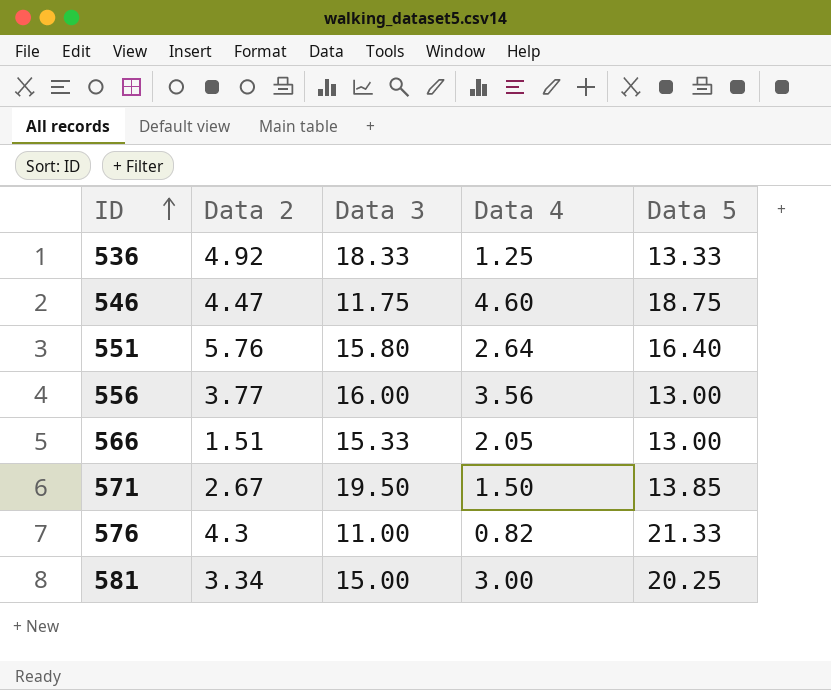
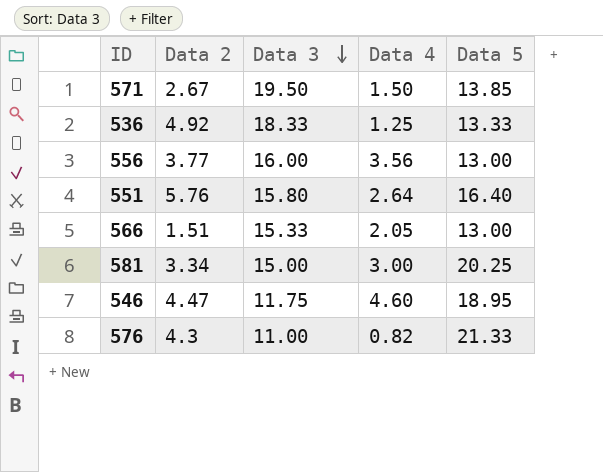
row order: ID ascending -> Data 3 descending
546 | Data 5: 18.75 -> 18.95

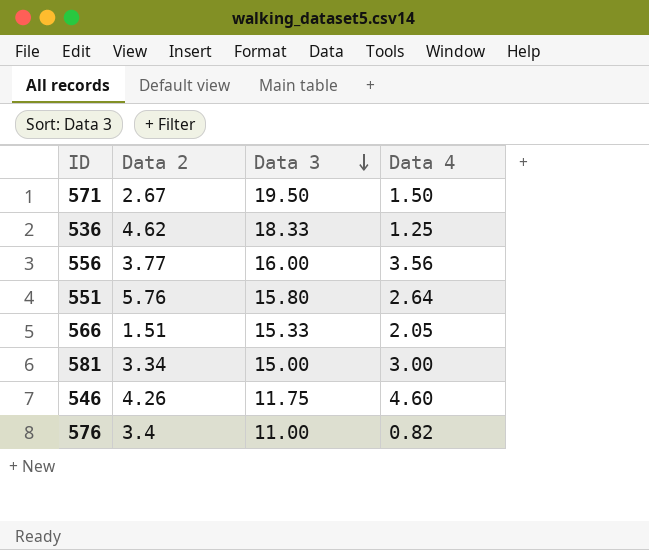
column Data 5 | position: 5 -> none
536 | Data 2: 4.92 -> 4.62
546 | Data 2: 4.47 -> 4.26
576 | Data 2: 4.3 -> 3.4

